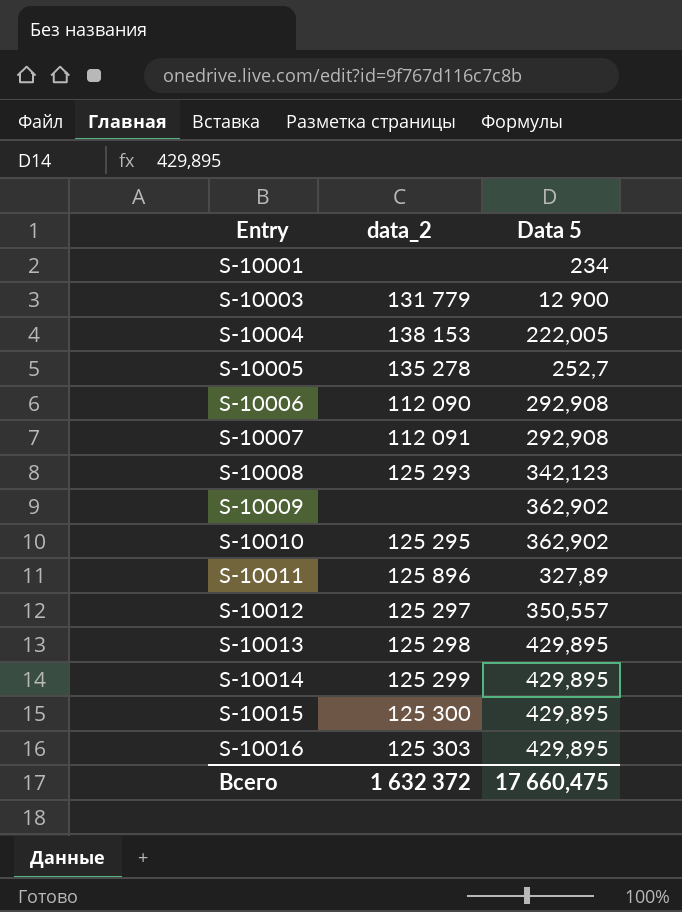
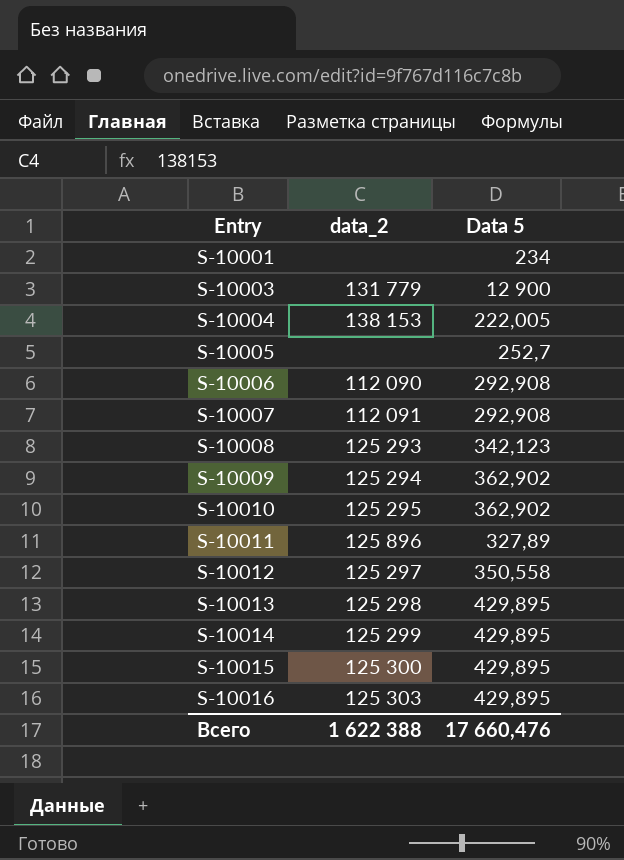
S-10005 | data_2: 135 278 -> none
S-10009 | data_2: none -> 125 294
S-10012 | Data 5: 350,557 -> 350,558
Всего | data_2: 1 632 372 -> 1 622 388
Всего | Data 5: 17 660,475 -> 17 660,476

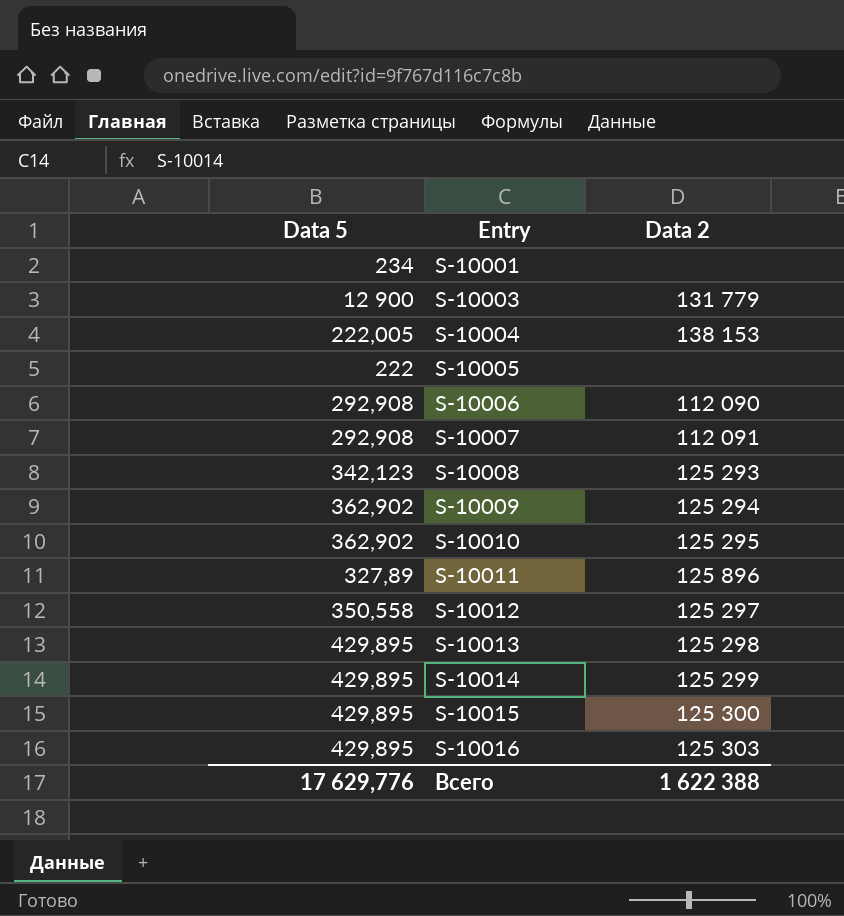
column Data 5 | position: 3 -> 1
column name: data_2 -> Data 2
S-10005 | Data 5: 252,7 -> 222
Всего | Data 5: 17 660,476 -> 17 629,776

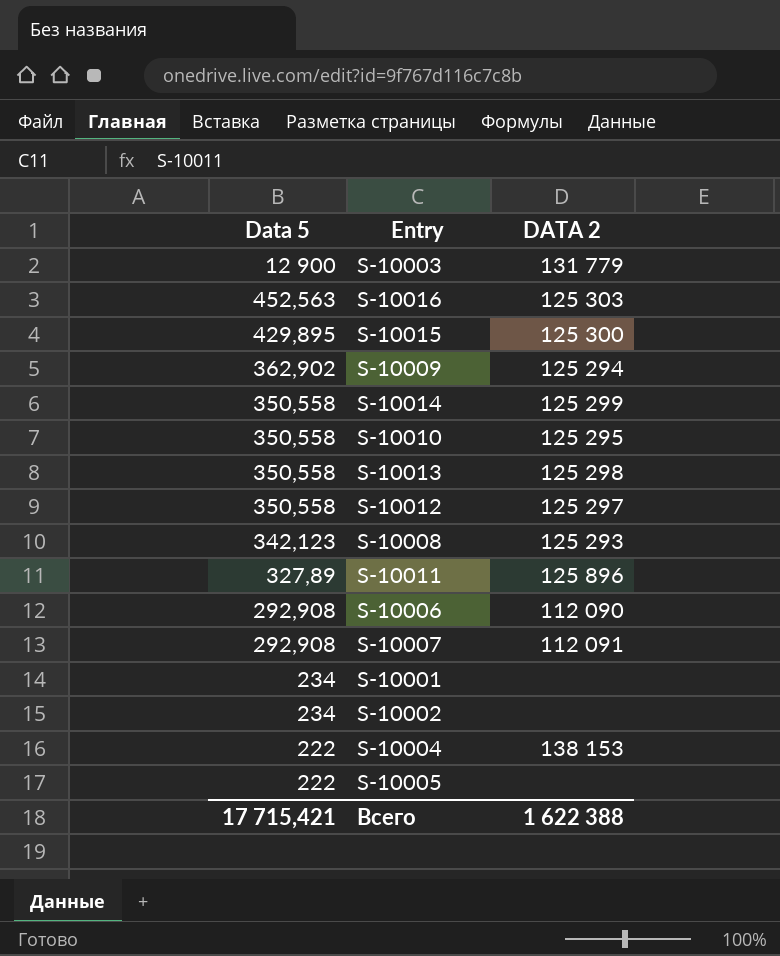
row order: Entry ascending -> Data 5 descending
column name: Data 2 -> DATA 2
S-10016 | Data 5: 429,895 -> 452,563
S-10014 | Data 5: 429,895 -> 350,558
S-10010 | Data 5: 362,902 -> 350,558
S-10013 | Data 5: 429,895 -> 350,558
row S-10002: none -> 234 | none
S-10004 | Data 5: 222,005 -> 222
Всего | Data 5: 17 629,776 -> 17 715,421

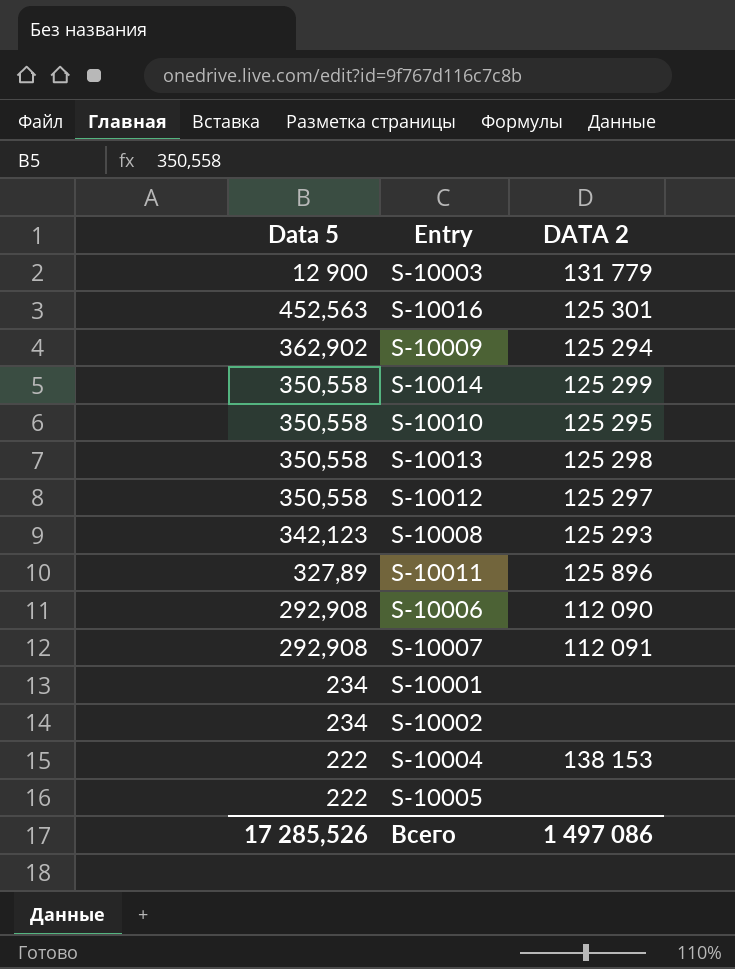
row S-10015: 429,895 | 125 300 -> none
S-10016 | DATA 2: 125 303 -> 125 301
Всего | Data 5: 17 715,421 -> 17 285,526
Всего | DATA 2: 1 622 388 -> 1 497 086

